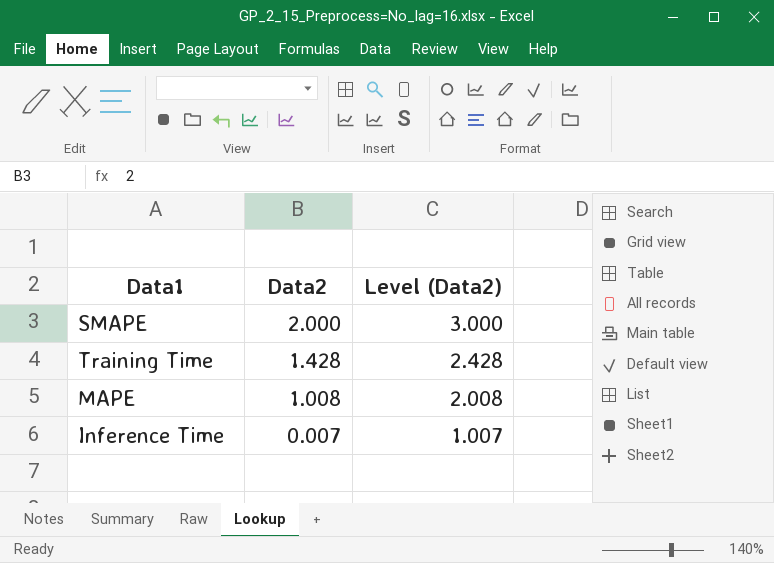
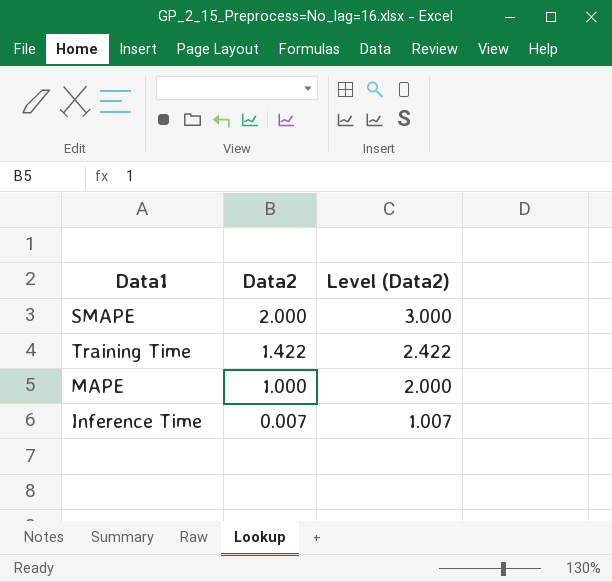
Training Time | Data2: 1.428 -> 1.422
Training Time | Level (Data2): 2.428 -> 2.422
MAPE | Data2: 1.008 -> 1.000
MAPE | Level (Data2): 2.008 -> 2.000

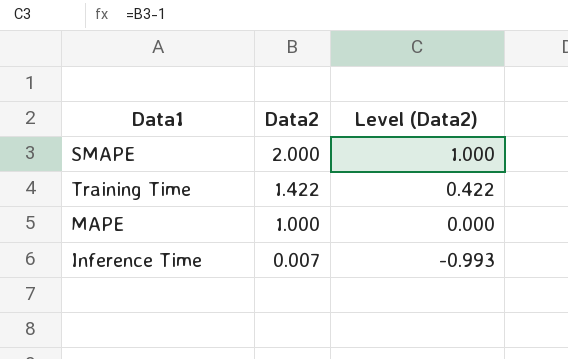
column Level (Data2) | formula: [Data2] + 1 -> [Data2] - 1

